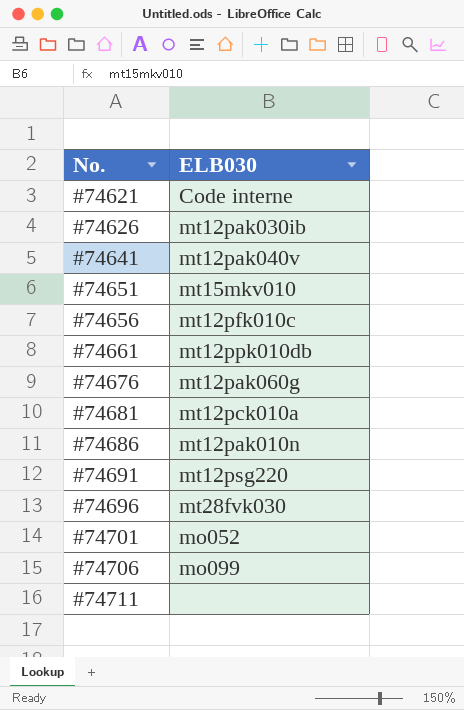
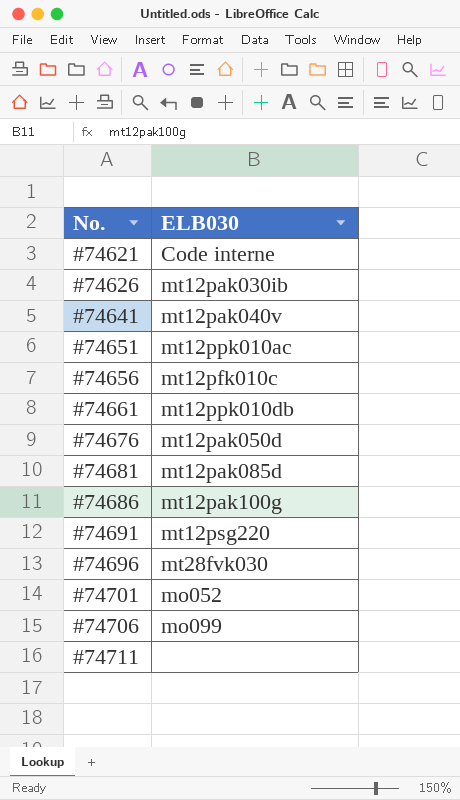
#74651 | ELB030: mt15mkv010 -> mt12ppk010ac
#74676 | ELB030: mt12pak060g -> mt12pak050d
#74681 | ELB030: mt12pck010a -> mt12pak085d
#74686 | ELB030: mt12pak010n -> mt12pak100g

